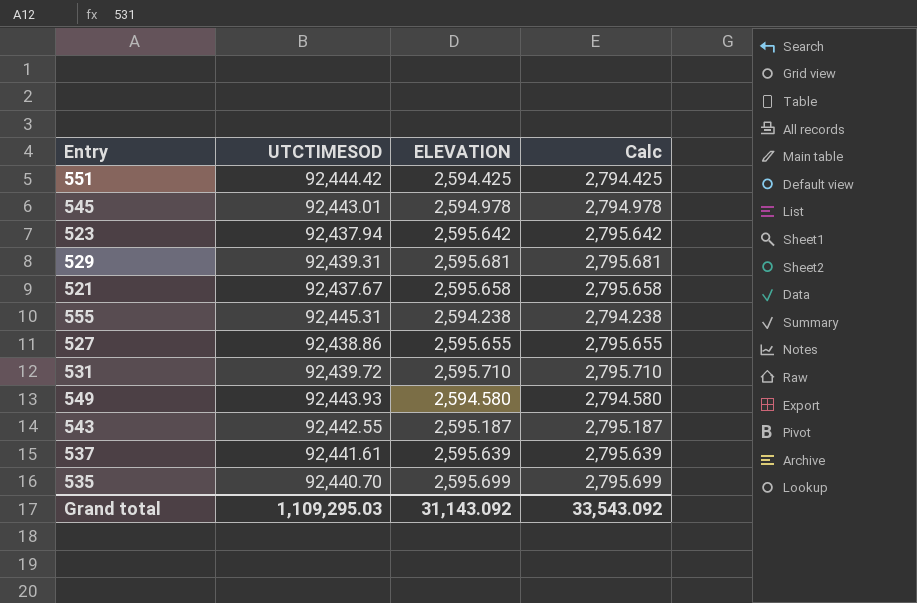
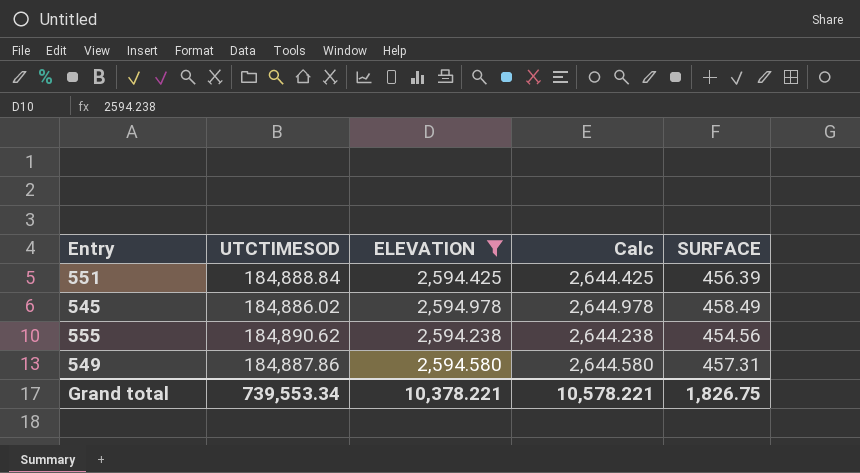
filter: none -> ELEVATION <= 2,594.978
column Calc | formula: [ELEVATION] + 200 -> [ELEVATION] + 50
column SURFACE | position: none -> 5
551 | UTCTIMESOD: 92,444.42 -> 184,888.84
545 | UTCTIMESOD: 92,443.01 -> 184,886.02
555 | UTCTIMESOD: 92,445.31 -> 184,890.62
549 | UTCTIMESOD: 92,443.93 -> 184,887.86
Grand total | UTCTIMESOD: 1,109,295.03 -> 739,553.34
Grand total | ELEVATION: 31,143.092 -> 10,378.221
Grand total | Calc: 33,543.092 -> 10,578.221

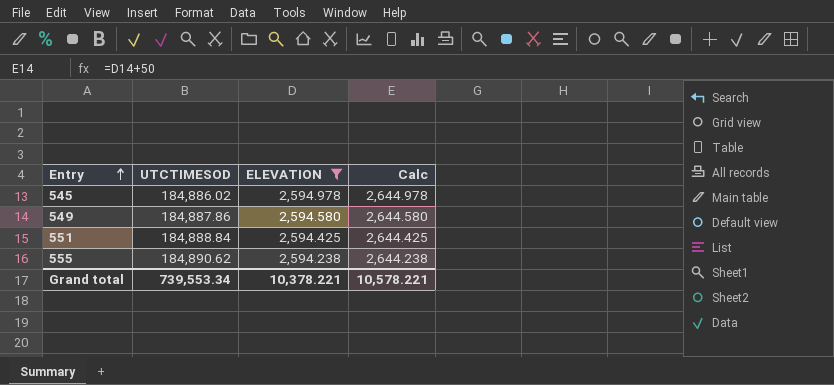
row order: none -> Entry ascending
column SURFACE | position: 5 -> none

